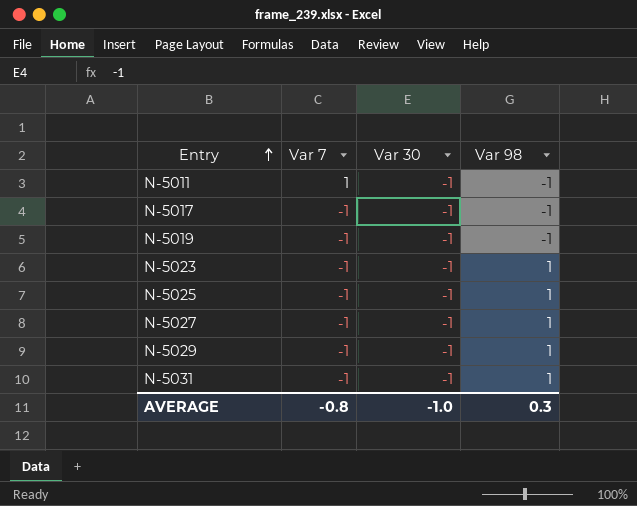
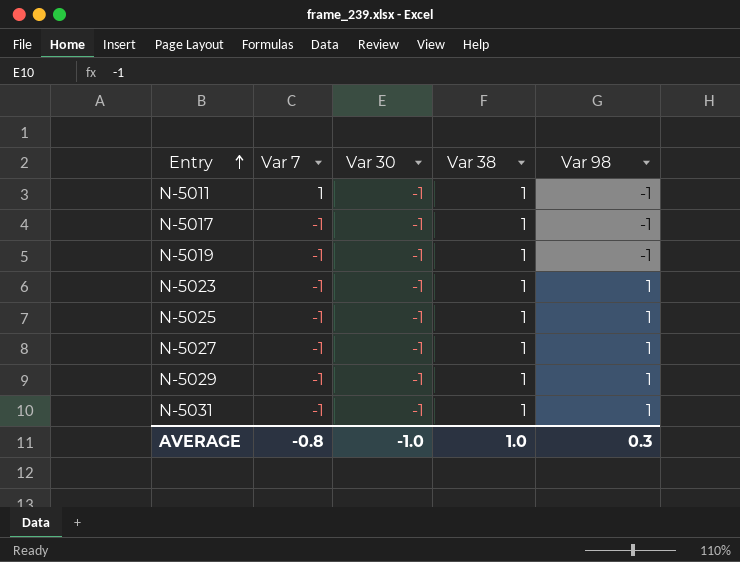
column Var 38 | position: none -> 4

